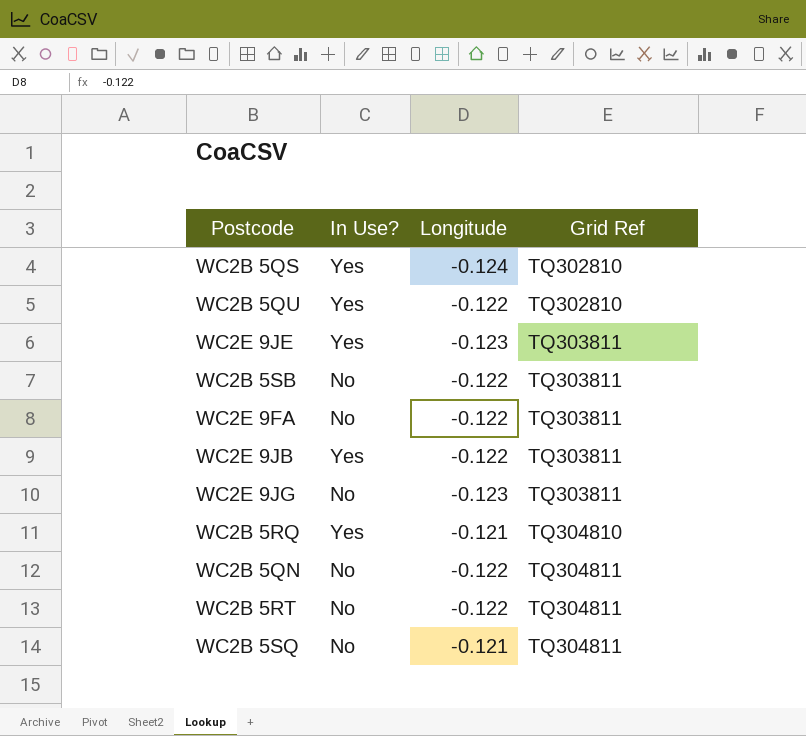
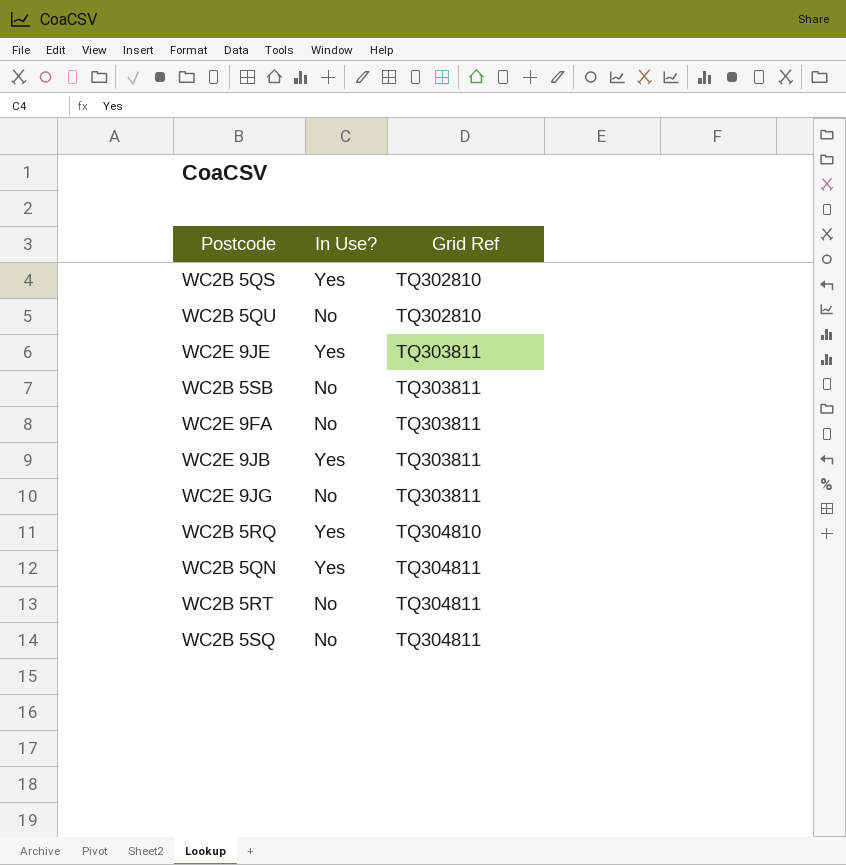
column Longitude | position: 3 -> none
WC2B 5QU | In Use?: Yes -> No
WC2B 5QN | In Use?: No -> Yes

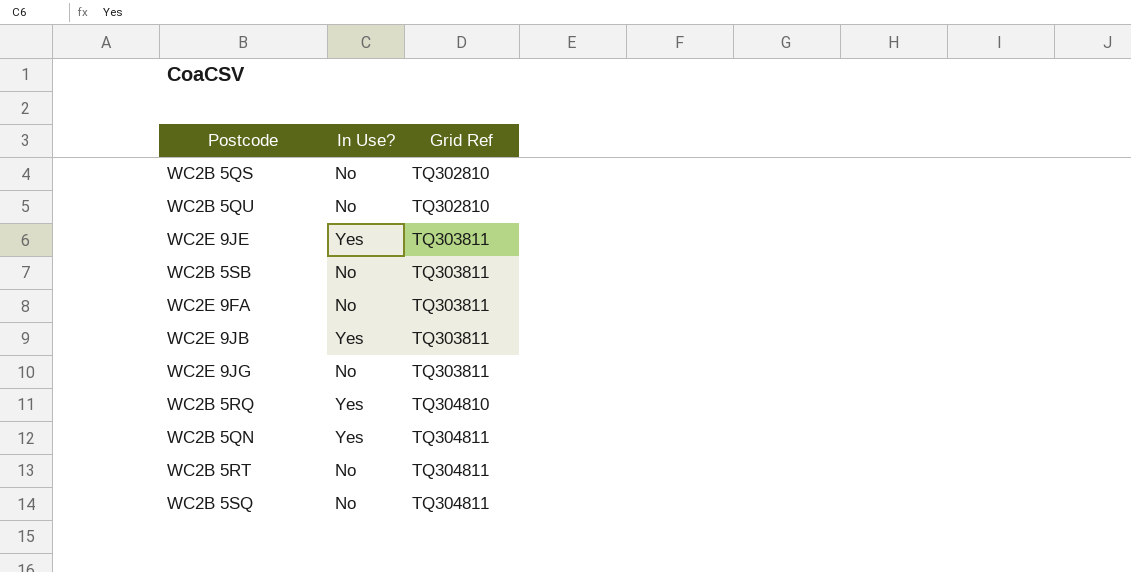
WC2B 5QS | In Use?: Yes -> No

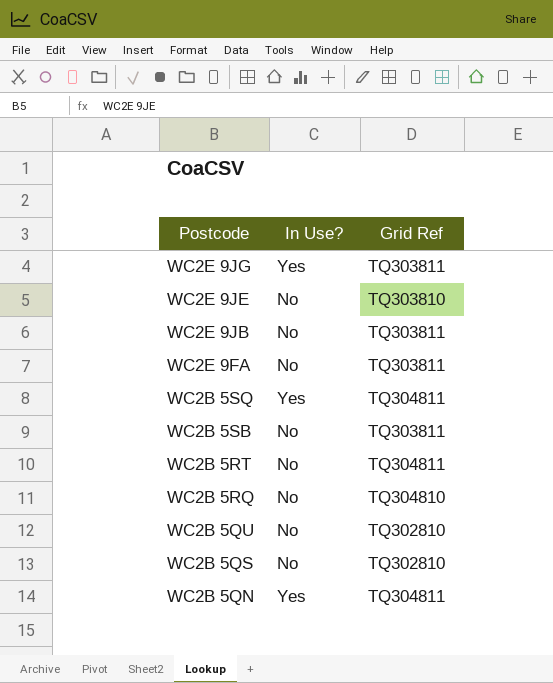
row order: Grid Ref ascending -> Postcode descending
WC2E 9JG | In Use?: No -> Yes
WC2E 9JE | In Use?: Yes -> No
WC2E 9JE | Grid Ref: TQ303811 -> TQ303810
WC2E 9JB | In Use?: Yes -> No
WC2B 5SQ | In Use?: No -> Yes
WC2B 5RQ | In Use?: Yes -> No

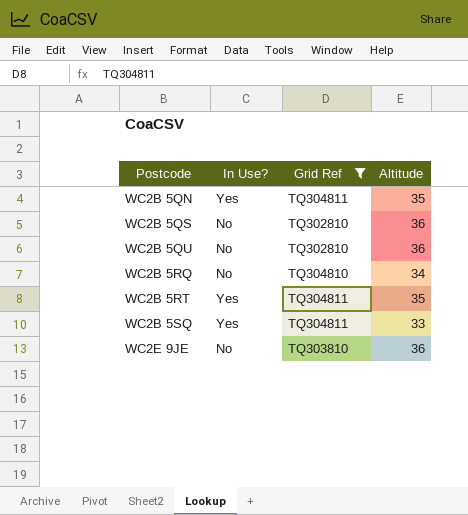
filter: none -> Grid Ref != TQ303811
row order: Postcode descending -> Postcode ascending
column Altitude | position: none -> 4
WC2B 5RT | In Use?: No -> Yes

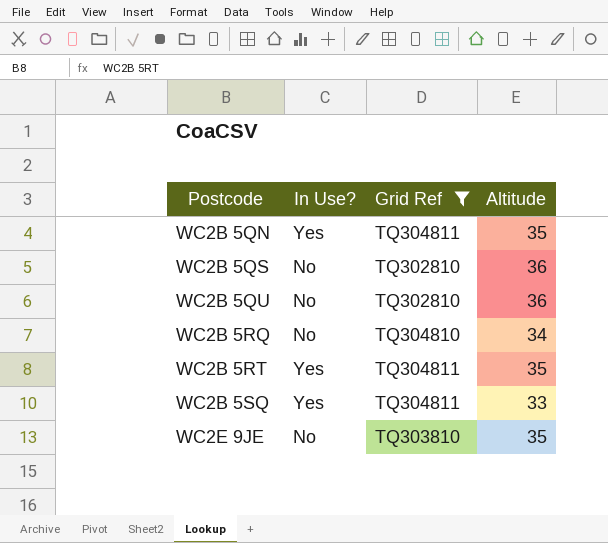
WC2E 9JE | Altitude: 36 -> 35

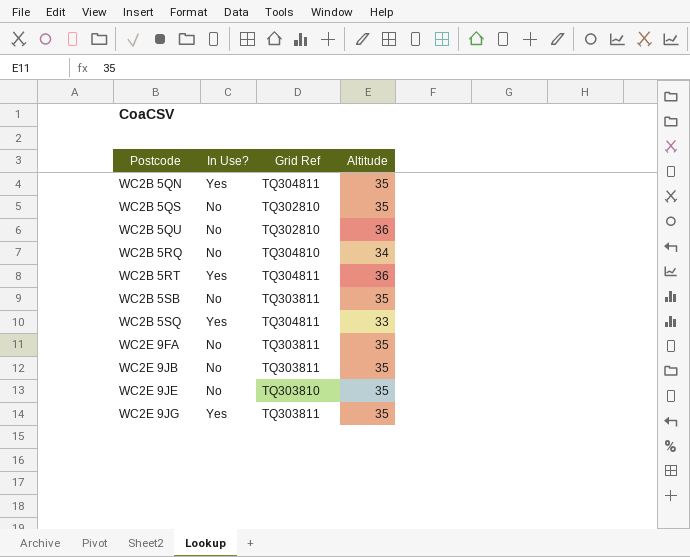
filter: Grid Ref != TQ303811 -> none
WC2B 5QS | Altitude: 36 -> 35
WC2B 5RT | Altitude: 35 -> 36

